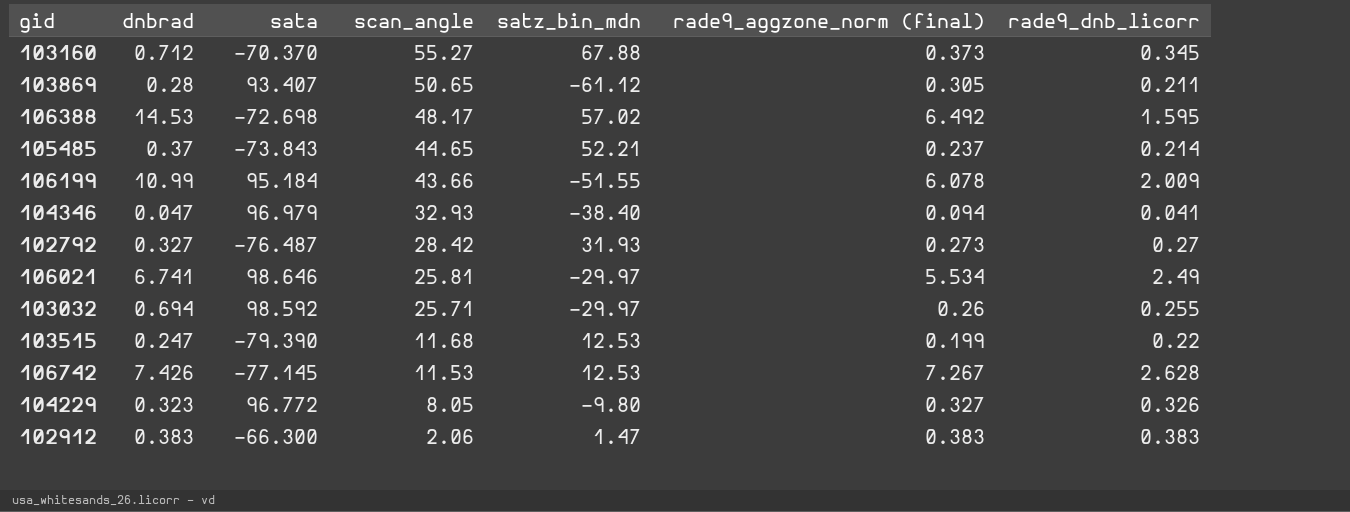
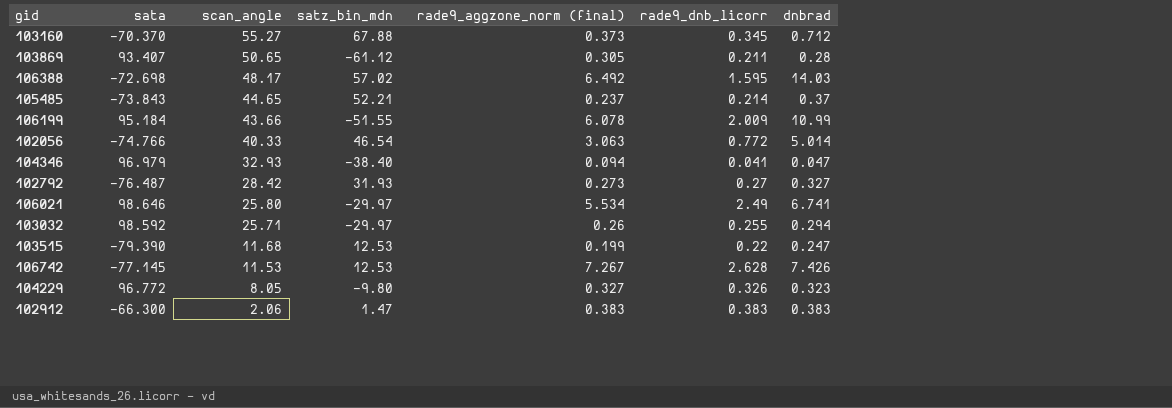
column dnbrad | position: 2 -> 7
106388 | dnbrad: 14.53 -> 14.03
row 102056: none -> -74.766 | 40.33 | 46.54 | 3.063 | 0.772 | 5.014
106021 | scan_angle: 25.81 -> 25.80
103032 | dnbrad: 0.694 -> 0.294

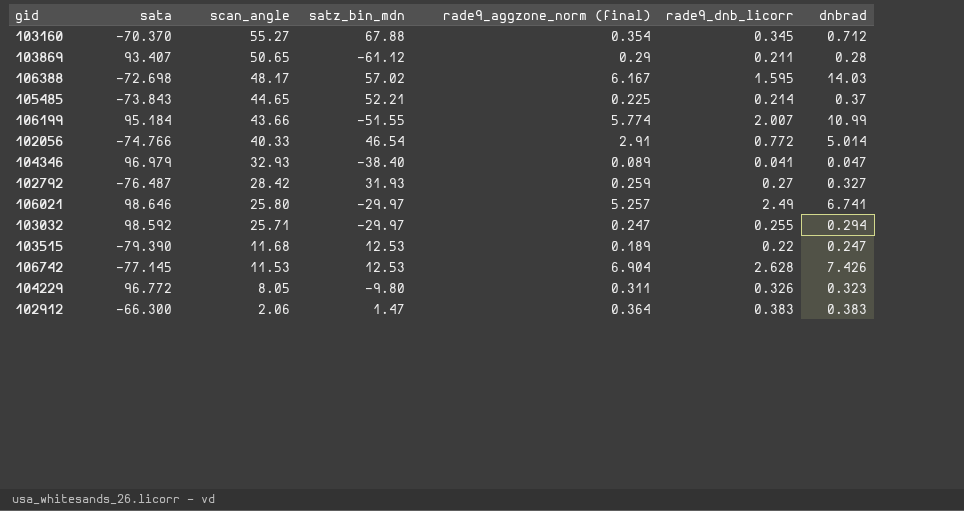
103160 | rade9_aggzone_norm (final): 0.373 -> 0.354
103869 | rade9_aggzone_norm (final): 0.305 -> 0.29
106388 | rade9_aggzone_norm (final): 6.492 -> 6.167
105485 | rade9_aggzone_norm (final): 0.237 -> 0.225
106199 | rade9_aggzone_norm (final): 6.078 -> 5.774
106199 | rade9_dnb_licorr: 2.009 -> 2.007
102056 | rade9_aggzone_norm (final): 3.063 -> 2.91
104346 | rade9_aggzone_norm (final): 0.094 -> 0.089
102792 | rade9_aggzone_norm (final): 0.273 -> 0.259
106021 | rade9_aggzone_norm (final): 5.534 -> 5.257
103032 | rade9_aggzone_norm (final): 0.26 -> 0.247
103515 | rade9_aggzone_norm (final): 0.199 -> 0.189
106742 | rade9_aggzone_norm (final): 7.267 -> 6.904
104229 | rade9_aggzone_norm (final): 0.327 -> 0.311
102912 | rade9_aggzone_norm (final): 0.383 -> 0.364

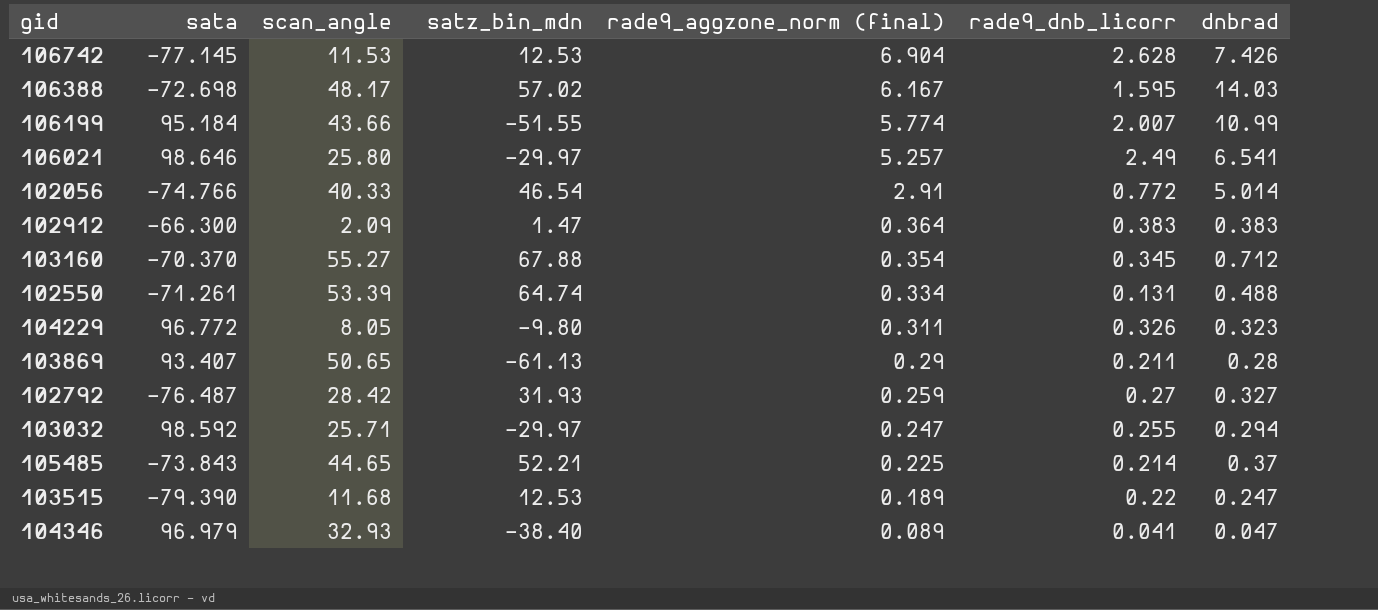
row order: scan_angle descending -> rade9_aggzone_norm (final) descending
106021 | dnbrad: 6.741 -> 6.541
102912 | scan_angle: 2.06 -> 2.09
row 102550: none -> -71.261 | 53.39 | 64.74 | 0.334 | 0.131 | 0.488
103869 | satz_bin_mdn: -61.12 -> -61.13

